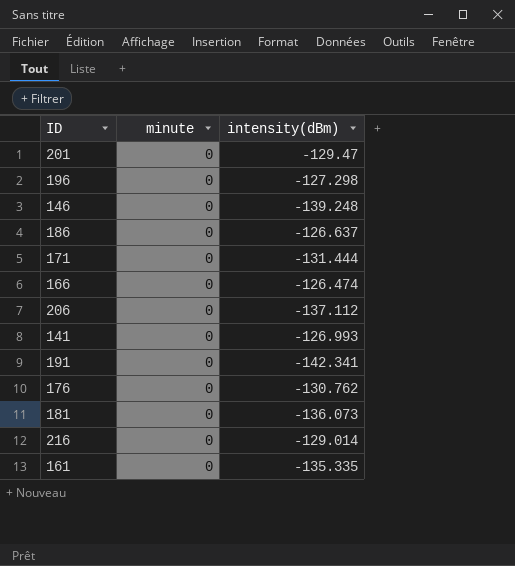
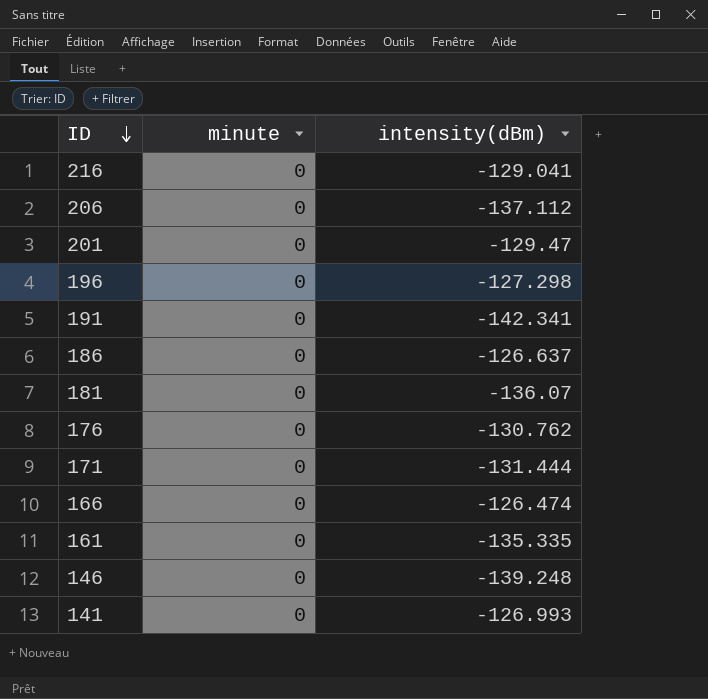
row order: none -> ID descending
216 | intensity(dBm): -129.014 -> -129.041
181 | intensity(dBm): -136.073 -> -136.07

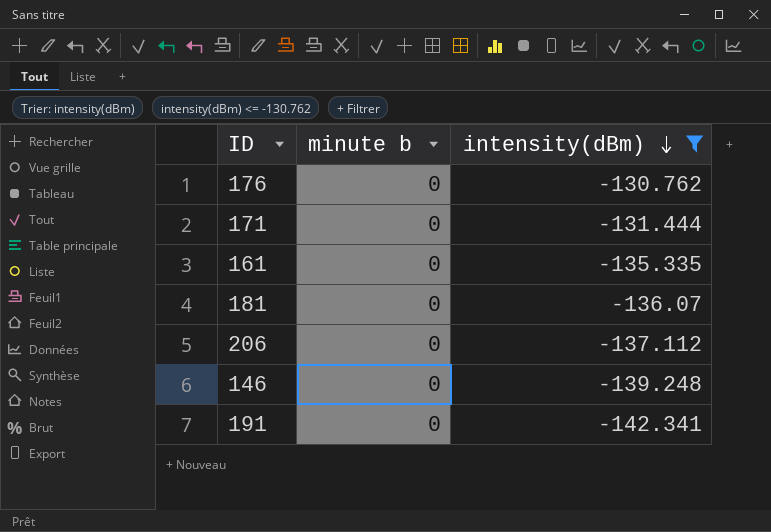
filter: none -> intensity(dBm) <= -130.762
row order: ID descending -> intensity(dBm) descending
column name: minute -> minute b

